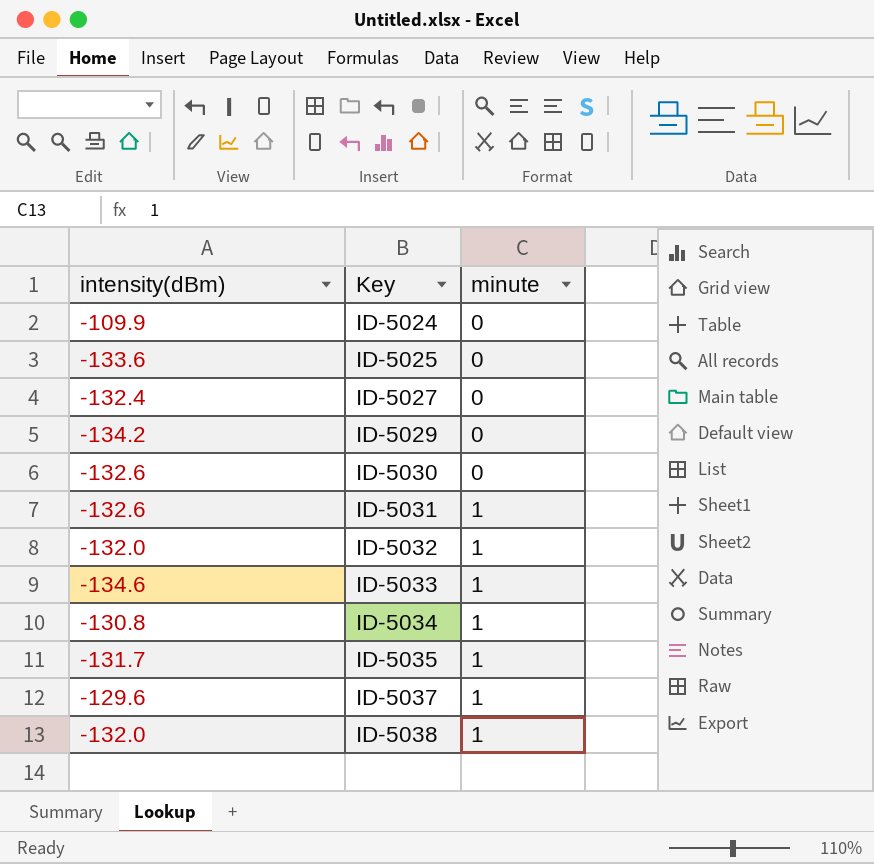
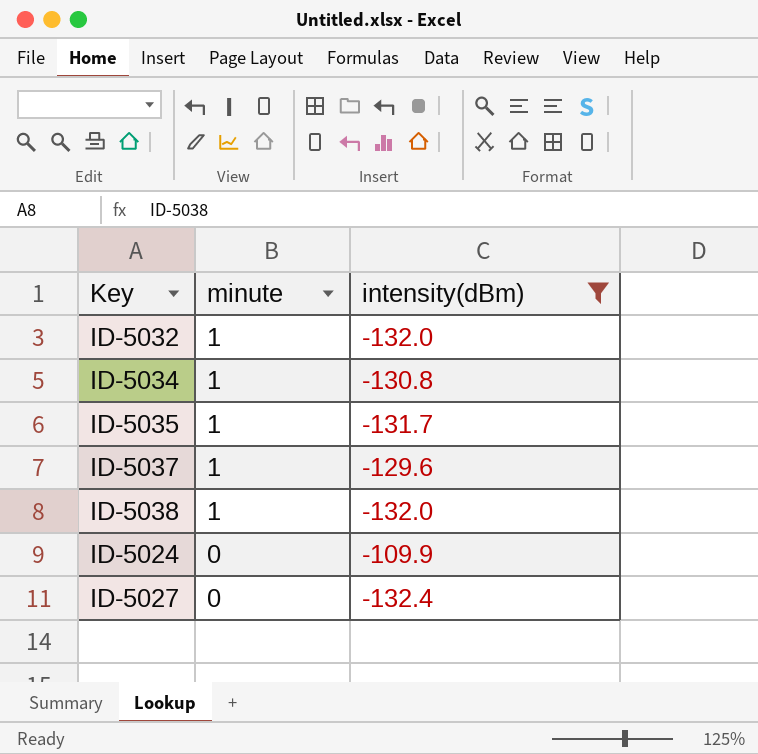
filter: none -> intensity(dBm) >= -132.4
row order: Key ascending -> minute descending
column intensity(dBm) | position: 1 -> 3

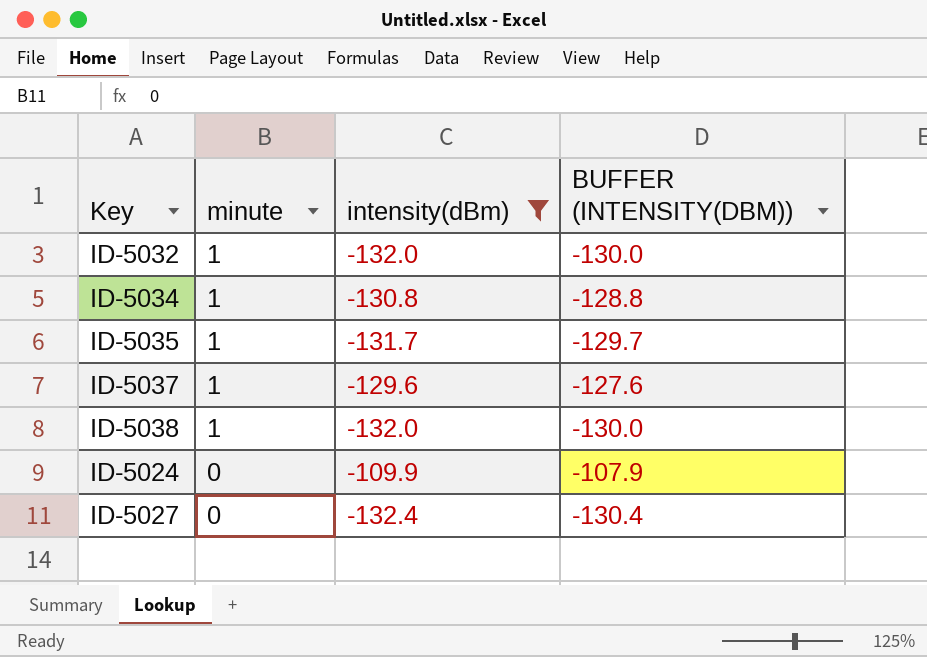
column BUFFER (INTENSITY(DBM)) | formula: none -> [intensity(dBm)] + 2

